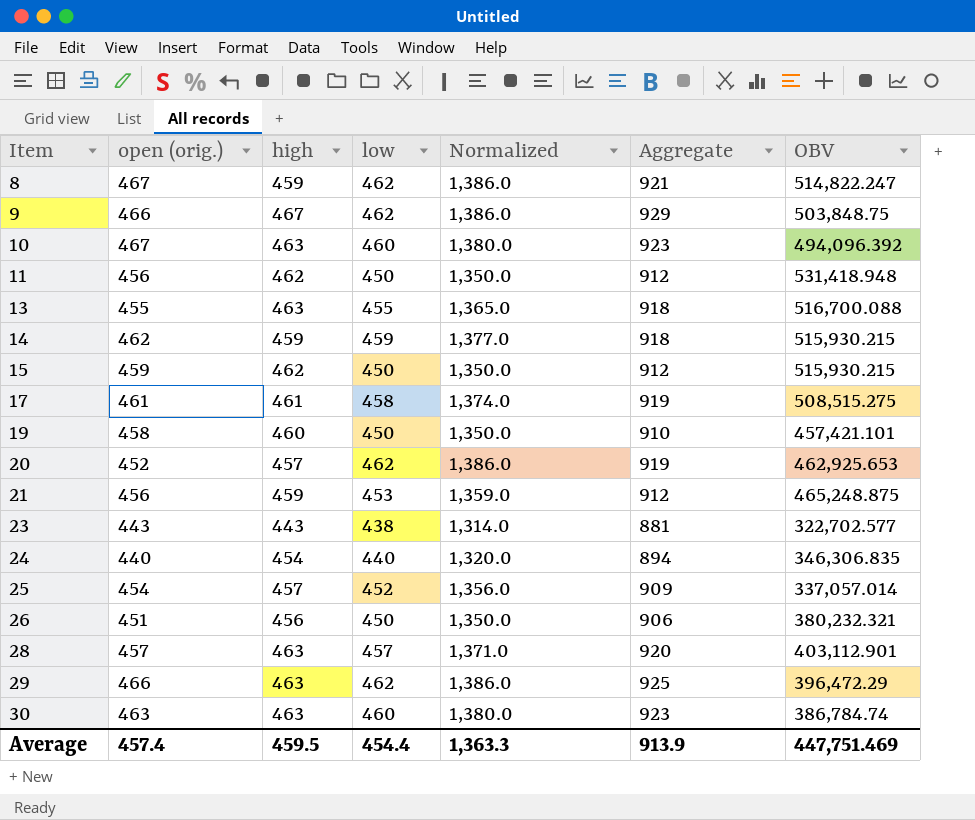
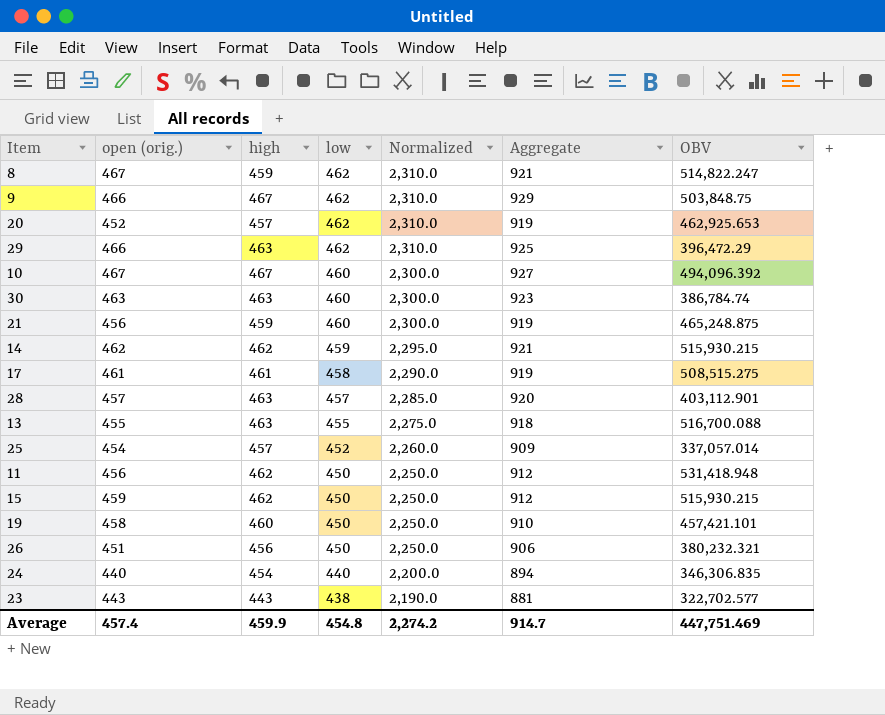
row order: Item ascending -> low descending
column Normalized | formula: [low] * 3 -> [low] * 5
10 | high: 463 -> 467
10 | Aggregate: 923 -> 927
21 | low: 453 -> 460
21 | Aggregate: 912 -> 919
14 | high: 459 -> 462
14 | Aggregate: 918 -> 921
Average | high: 459.5 -> 459.9
Average | low: 454.4 -> 454.8
Average | Normalized: 1,363.3 -> 2,274.2
Average | Aggregate: 913.9 -> 914.7

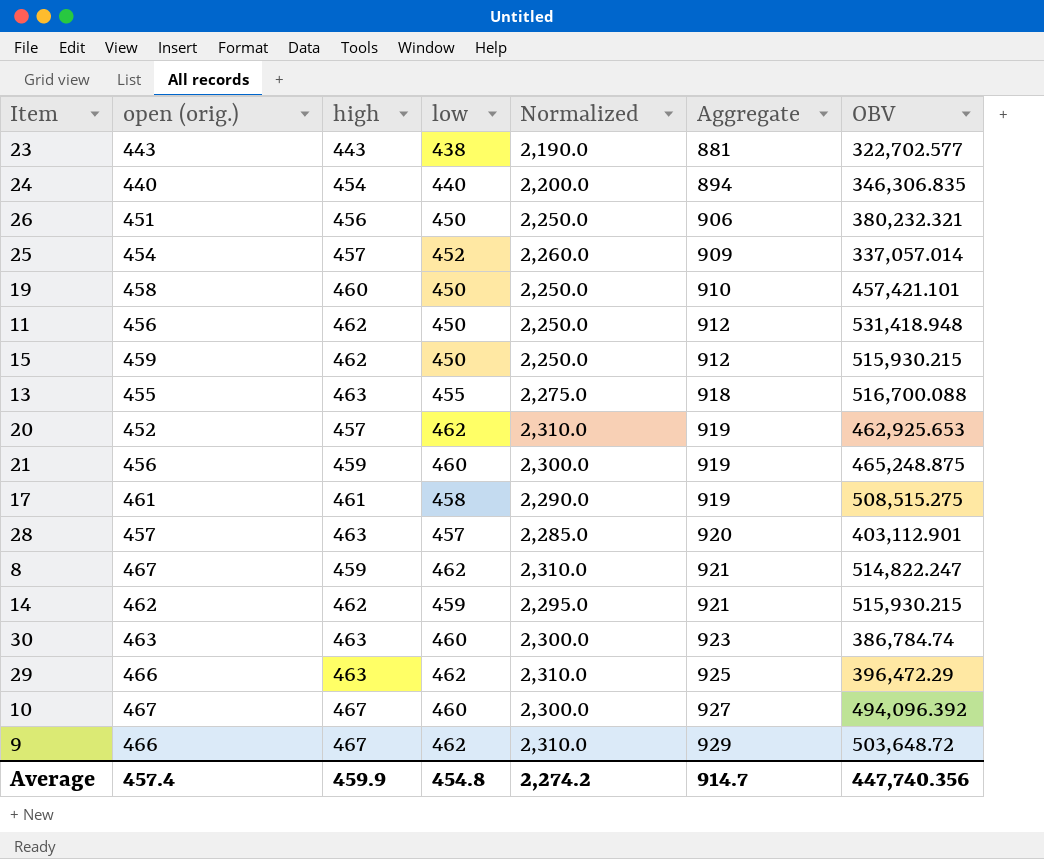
row order: low descending -> Aggregate ascending
9 | OBV: 503,848.75 -> 503,648.72
Average | OBV: 447,751.469 -> 447,740.356

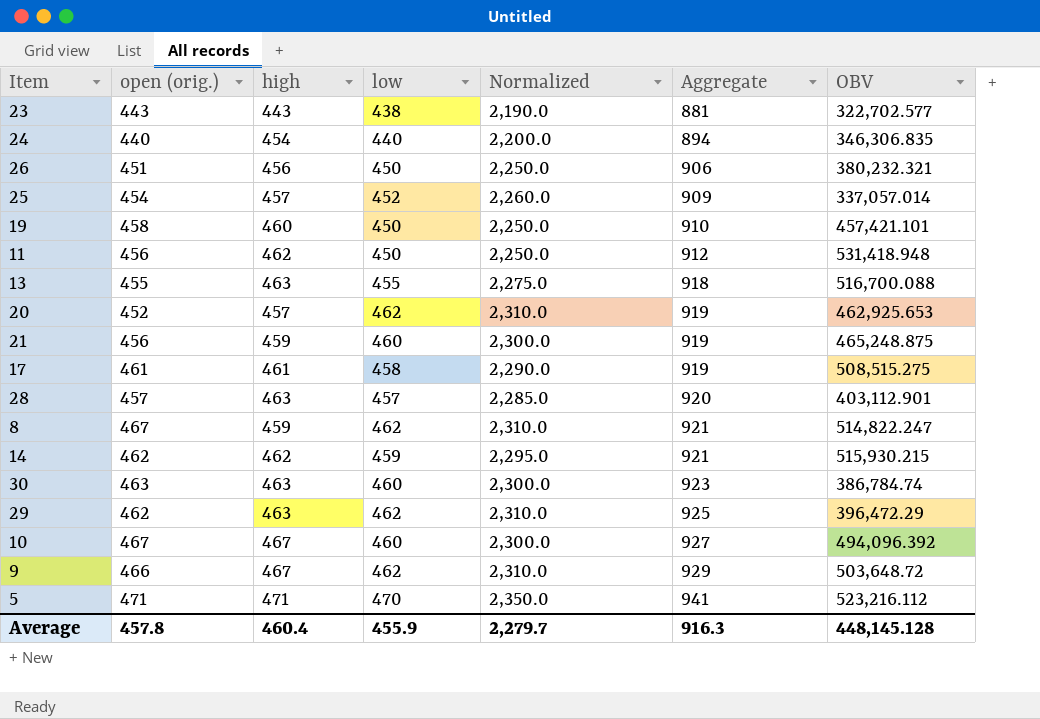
row 15: 459 | 462 | 450 | 2,250.0 | 912 | 515,930.215 -> none
29 | open (orig.): 466 -> 462
row 5: none -> 471 | 471 | 470 | 2,350.0 | 941 | 523,216.112
Average | open (orig.): 457.4 -> 457.8
Average | high: 459.9 -> 460.4
Average | low: 454.8 -> 455.9
Average | Normalized: 2,274.2 -> 2,279.7
Average | Aggregate: 914.7 -> 916.3
Average | OBV: 447,740.356 -> 448,145.128

